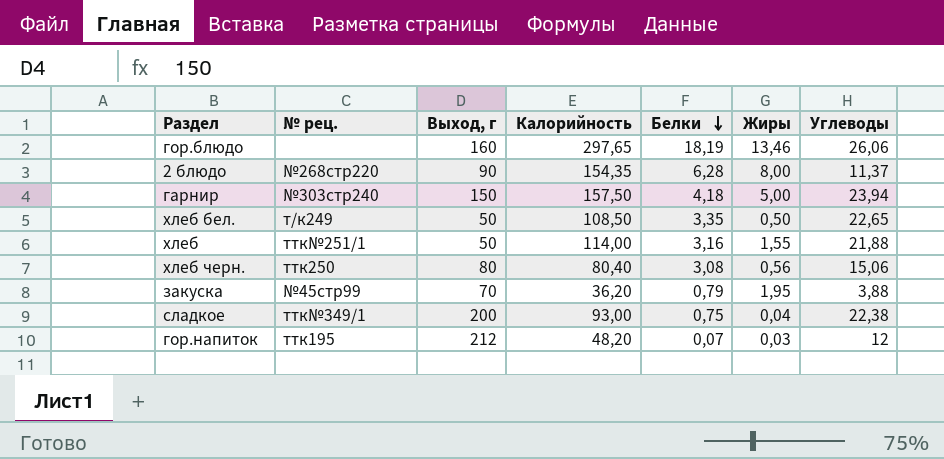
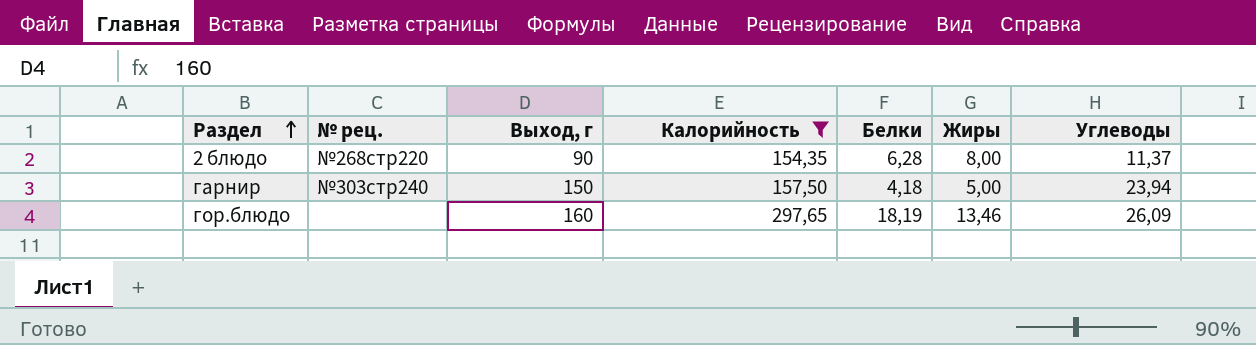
filter: none -> Калорийность >= 154,35
row order: Белки descending -> Раздел ascending
гор.блюдо | Углеводы: 26,06 -> 26,09

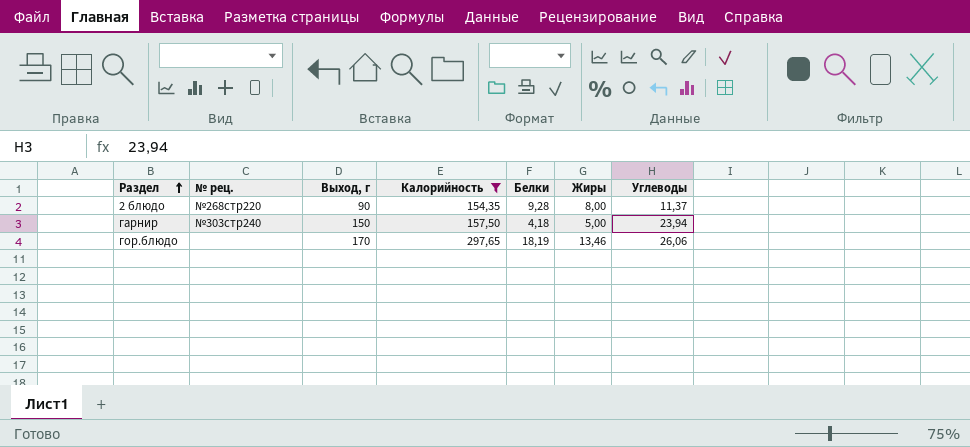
2 блюдо | Белки: 6,28 -> 9,28
гор.блюдо | Выход, г: 160 -> 170
гор.блюдо | Углеводы: 26,09 -> 26,06

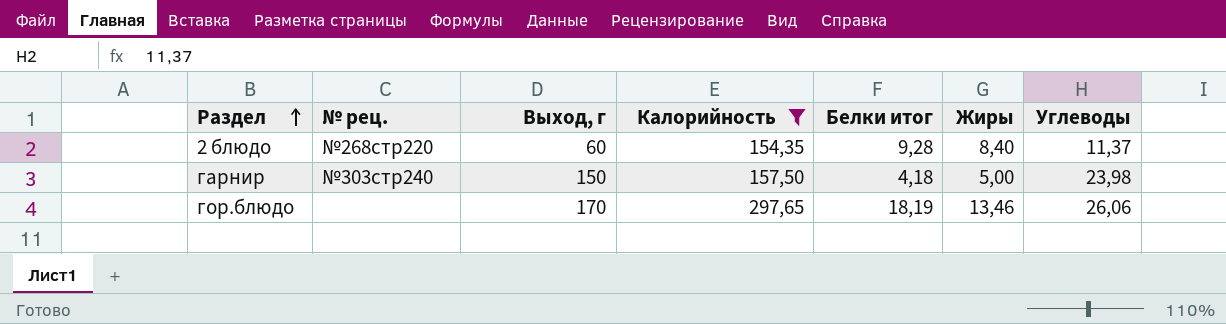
column name: Белки -> Белки итог
2 блюдо | Выход, г: 90 -> 60
2 блюдо | Жиры: 8,00 -> 8,40
гарнир | Углеводы: 23,94 -> 23,98

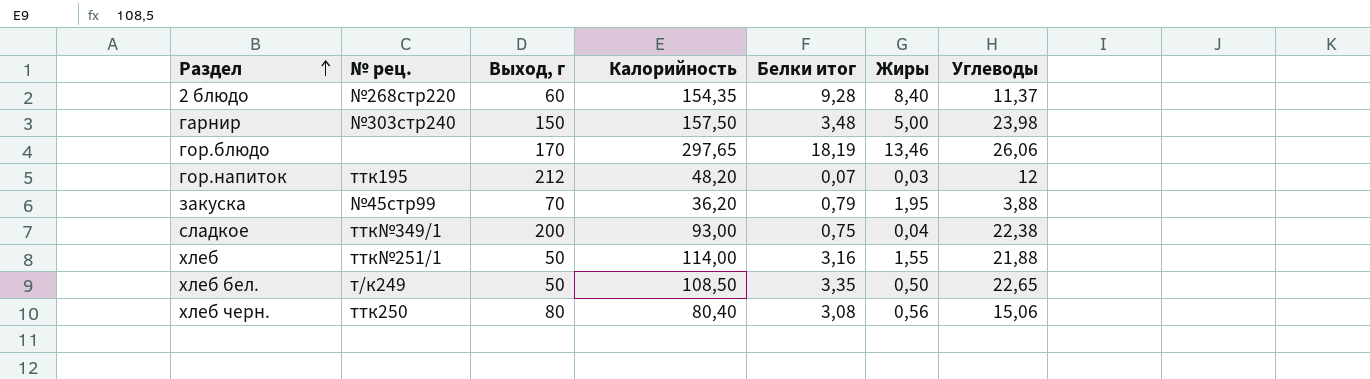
filter: Калорийность >= 154,35 -> none
гарнир | Белки итог: 4,18 -> 3,48

